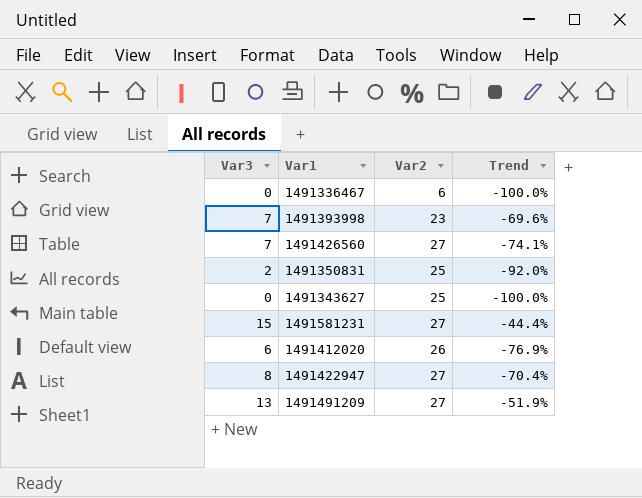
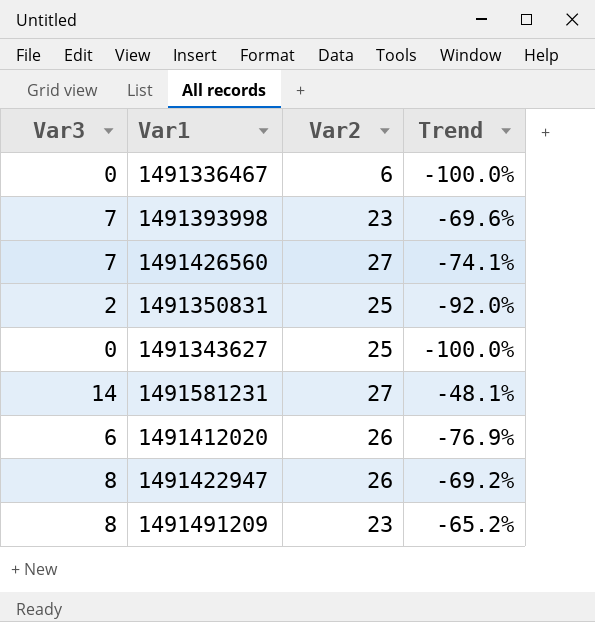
1491581231 | Var3: 15 -> 14
1491581231 | Trend: -44.4% -> -48.1%
1491422947 | Var2: 27 -> 26
1491422947 | Trend: -70.4% -> -69.2%
1491491209 | Var3: 13 -> 8
1491491209 | Var2: 27 -> 23
1491491209 | Trend: -51.9% -> -65.2%

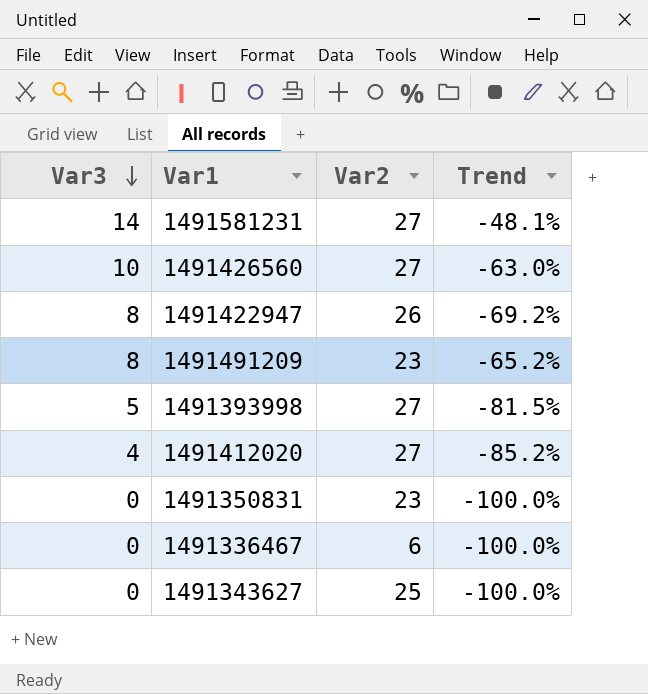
row order: none -> Var3 descending
1491426560 | Var3: 7 -> 10
1491426560 | Trend: -74.1% -> -63.0%
1491393998 | Var3: 7 -> 5
1491393998 | Var2: 23 -> 27
1491393998 | Trend: -69.6% -> -81.5%
1491412020 | Var3: 6 -> 4
1491412020 | Var2: 26 -> 27
1491412020 | Trend: -76.9% -> -85.2%
1491350831 | Var3: 2 -> 0
1491350831 | Var2: 25 -> 23
1491350831 | Trend: -92.0% -> -100.0%

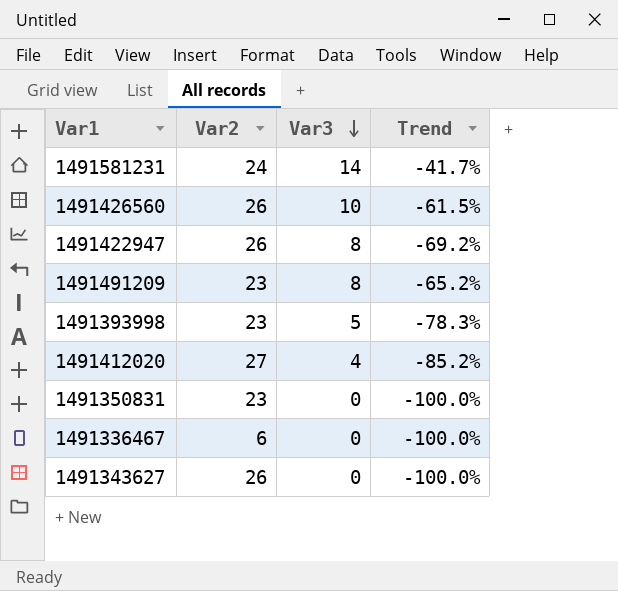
column Var3 | position: 1 -> 3
1491581231 | Var2: 27 -> 24
1491581231 | Trend: -48.1% -> -41.7%
1491426560 | Var2: 27 -> 26
1491426560 | Trend: -63.0% -> -61.5%
1491393998 | Var2: 27 -> 23
1491393998 | Trend: -81.5% -> -78.3%
1491343627 | Var2: 25 -> 26

